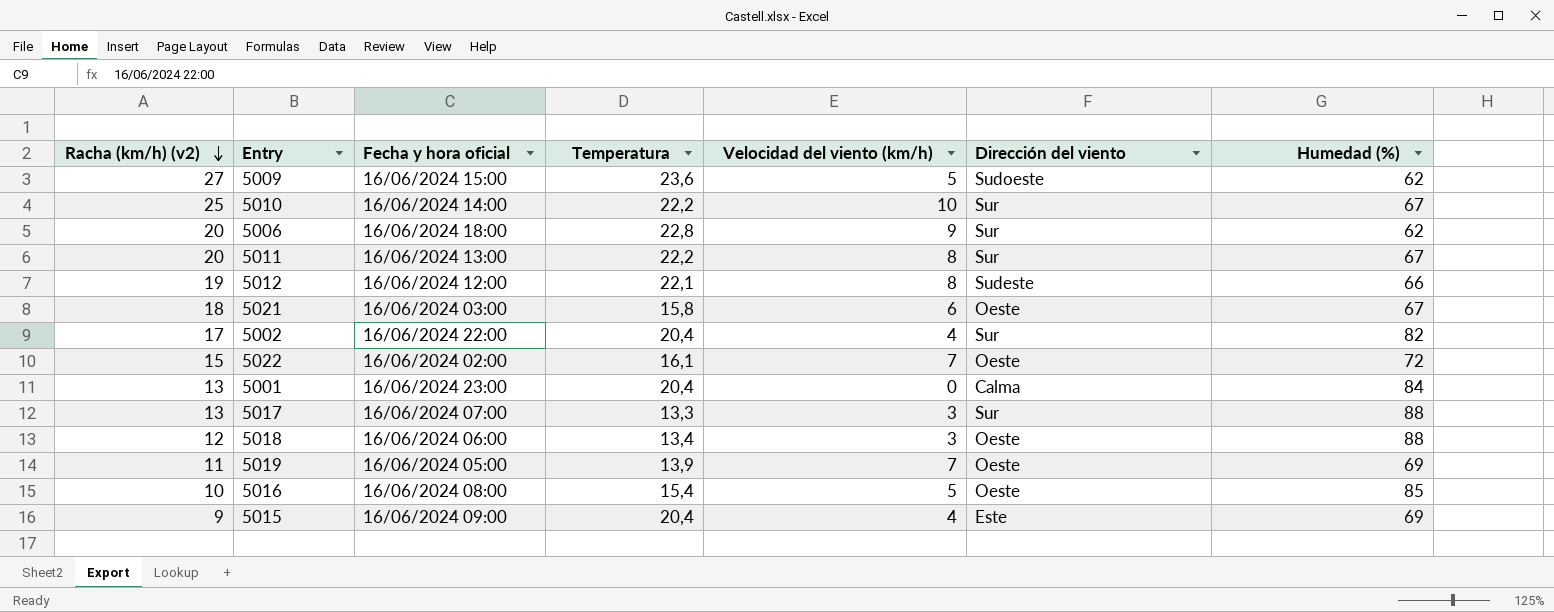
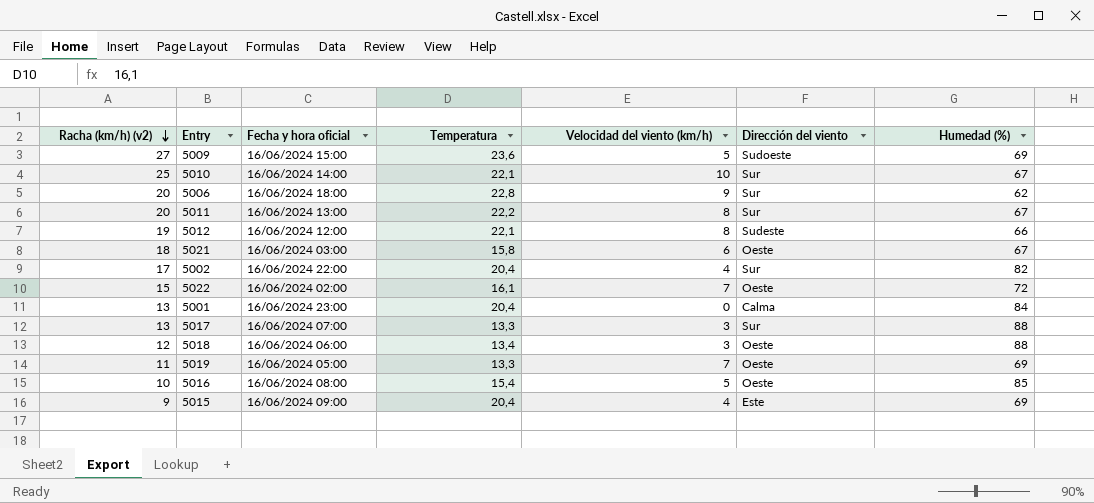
5009 | Humedad (%): 62 -> 69
5010 | Temperatura: 22,2 -> 22,1
5019 | Temperatura: 13,9 -> 13,3

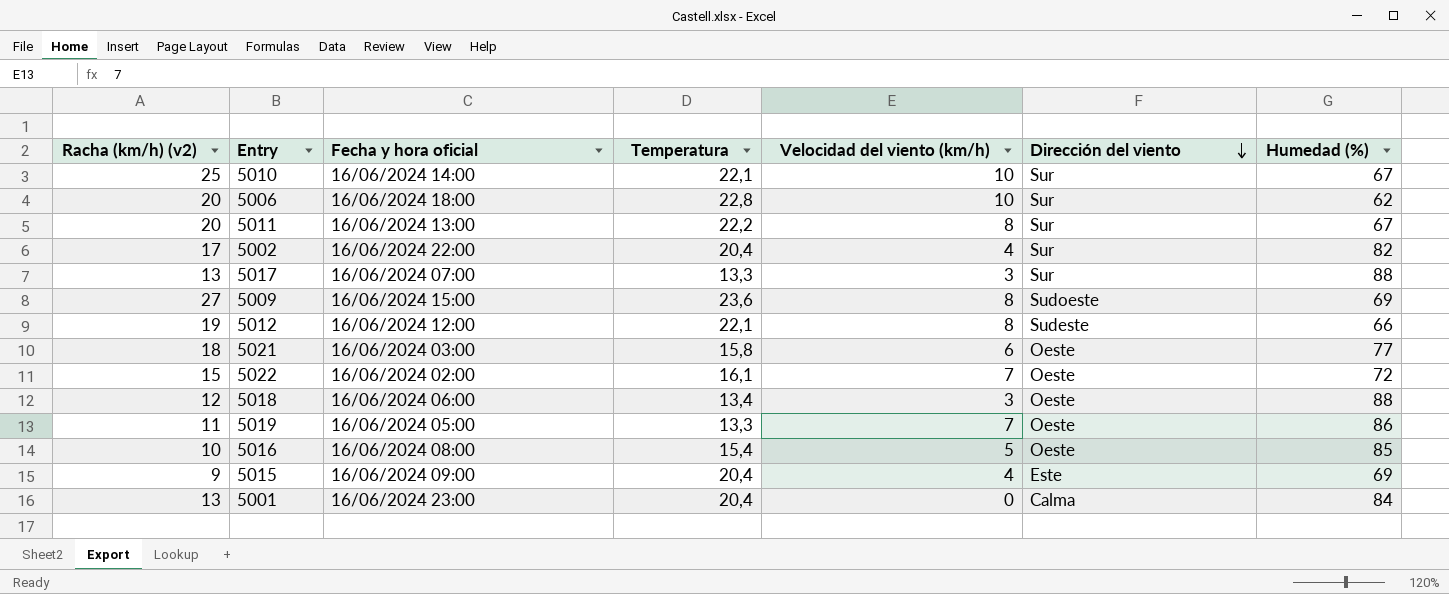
row order: Racha (km/h) (v2) descending -> Dirección del viento descending
5006 | Velocidad del viento (km/h): 9 -> 10
5009 | Velocidad del viento (km/h): 5 -> 8
5021 | Humedad (%): 67 -> 77
5019 | Humedad (%): 69 -> 86

